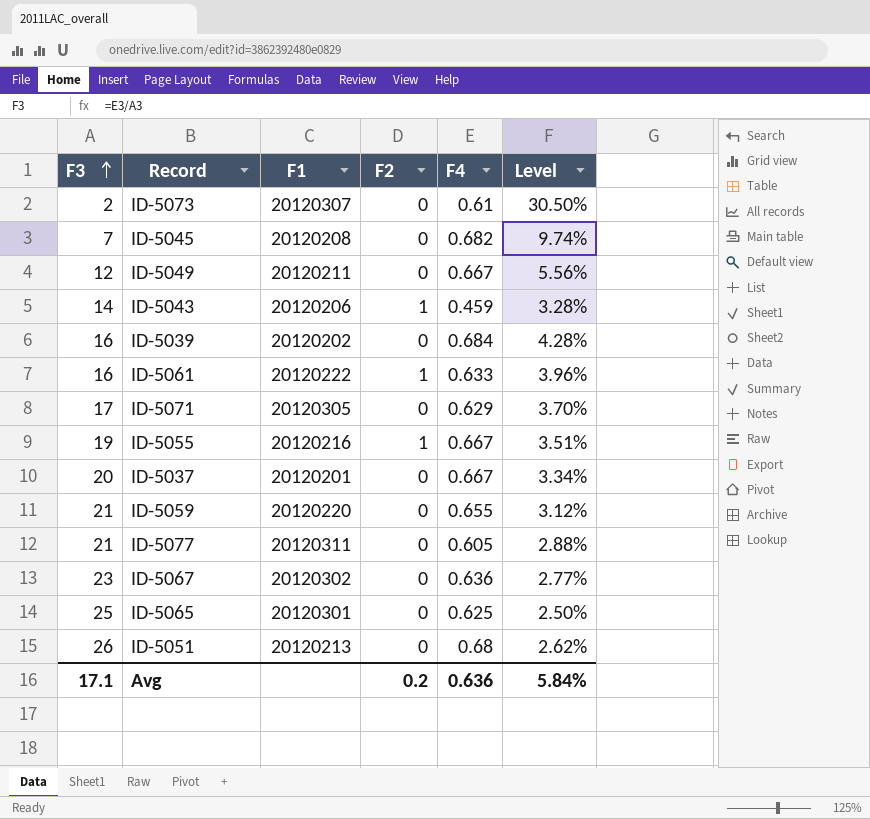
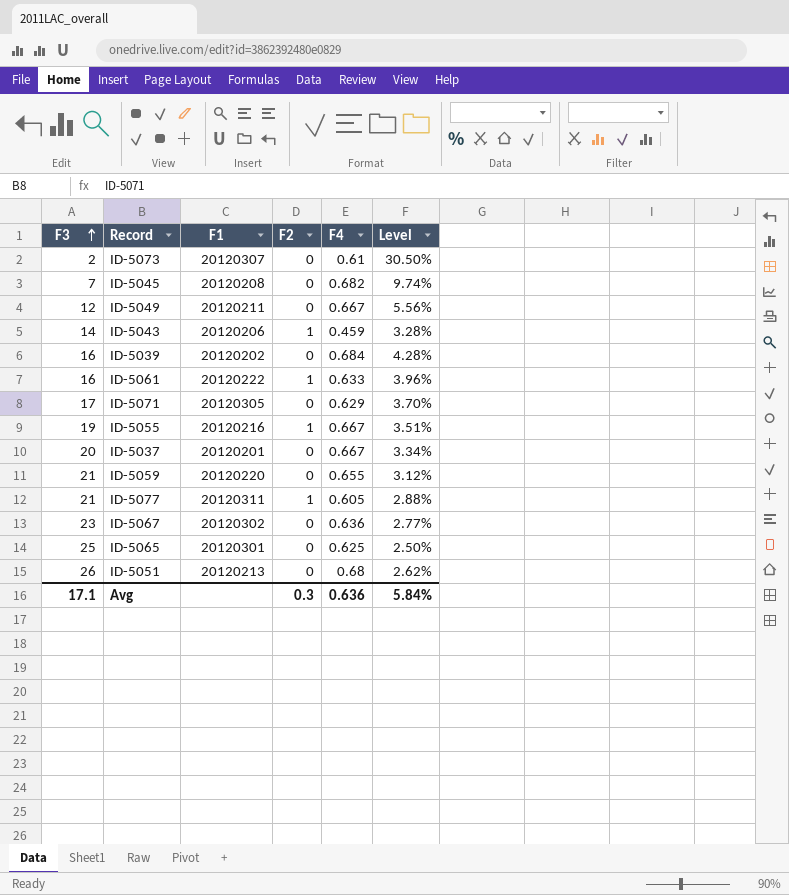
ID-5077 | F2: 0 -> 1
Avg | F2: 0.2 -> 0.3

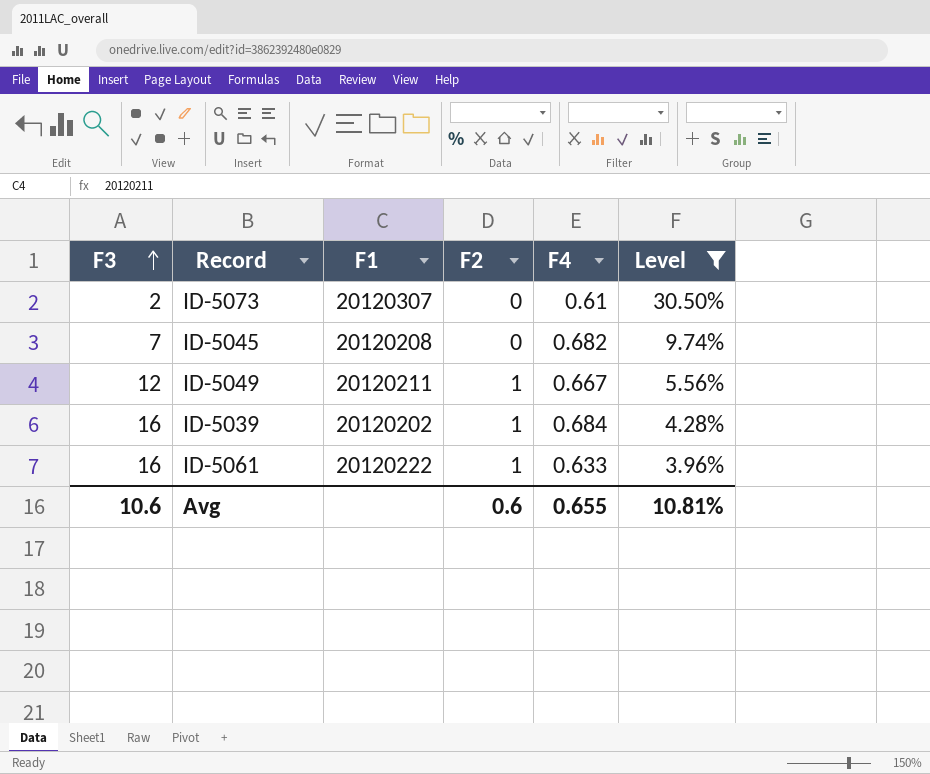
filter: none -> Level >= 3.96%
ID-5049 | F2: 0 -> 1
ID-5039 | F2: 0 -> 1
Avg | F3: 17.1 -> 10.6
Avg | F2: 0.3 -> 0.6
Avg | F4: 0.636 -> 0.655
Avg | Level: 5.84% -> 10.81%

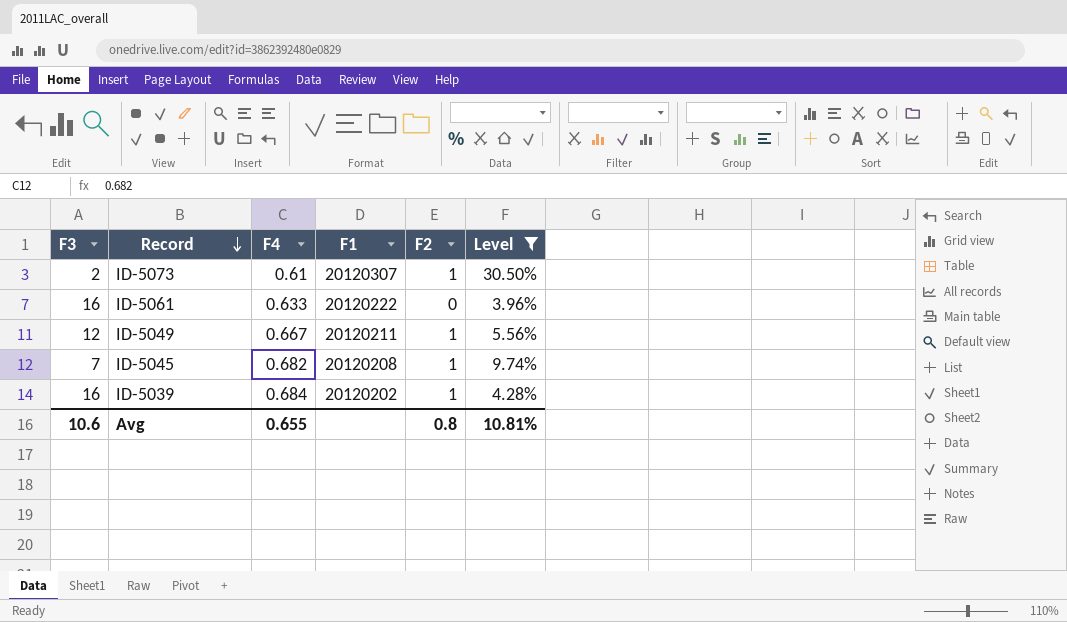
row order: F3 ascending -> Record descending
column F4 | position: 5 -> 3
ID-5073 | F2: 0 -> 1
ID-5061 | F2: 1 -> 0
ID-5045 | F2: 0 -> 1
Avg | F2: 0.6 -> 0.8

